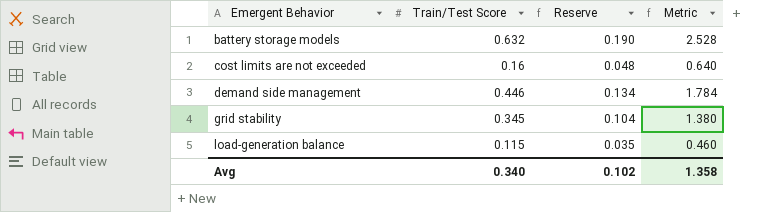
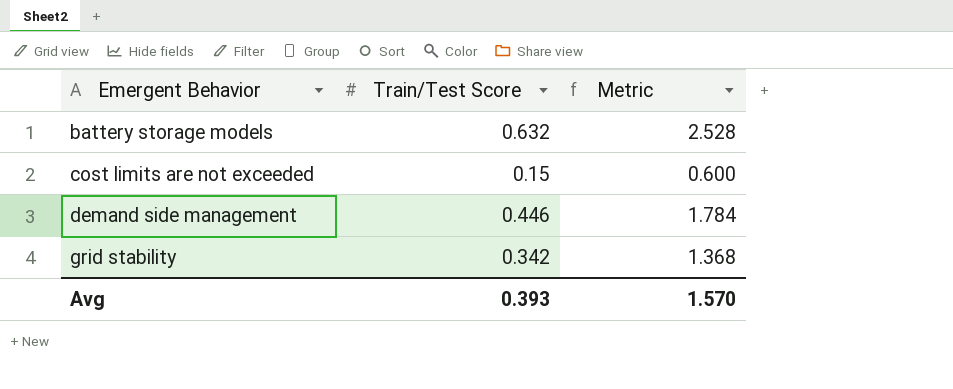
column Reserve | formula: [Train/Test Score] * 0.3 -> none
row load-generation balance: 0.115 | 0.035 | 0.460 -> none
cost limits are not exceeded | Train/Test Score: 0.16 -> 0.15
cost limits are not exceeded | Metric: 0.640 -> 0.600
grid stability | Train/Test Score: 0.345 -> 0.342
grid stability | Metric: 1.380 -> 1.368
Avg | Train/Test Score: 0.340 -> 0.393
Avg | Metric: 1.358 -> 1.570

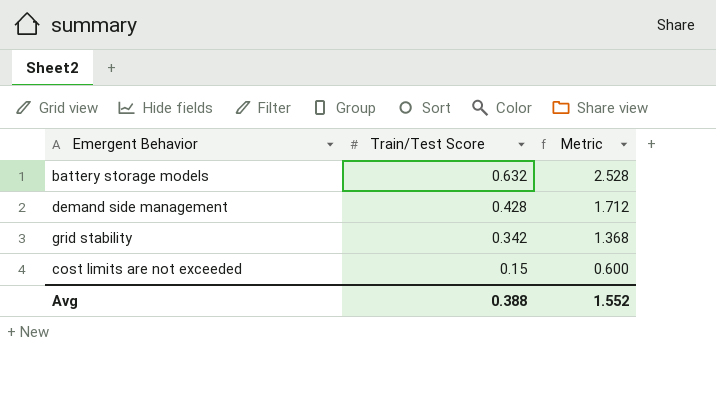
row order: Emergent Behavior ascending -> Train/Test Score descending
demand side management | Train/Test Score: 0.446 -> 0.428
demand side management | Metric: 1.784 -> 1.712
Avg | Train/Test Score: 0.393 -> 0.388
Avg | Metric: 1.570 -> 1.552

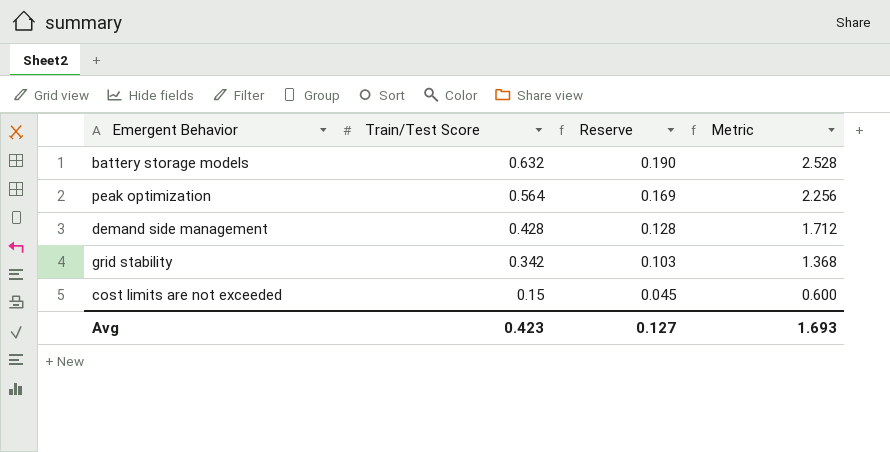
column Reserve | formula: none -> [Train/Test Score] * 0.3
row peak optimization: none -> 0.564 | 0.169 | 2.256
Avg | Train/Test Score: 0.388 -> 0.423
Avg | Metric: 1.552 -> 1.693

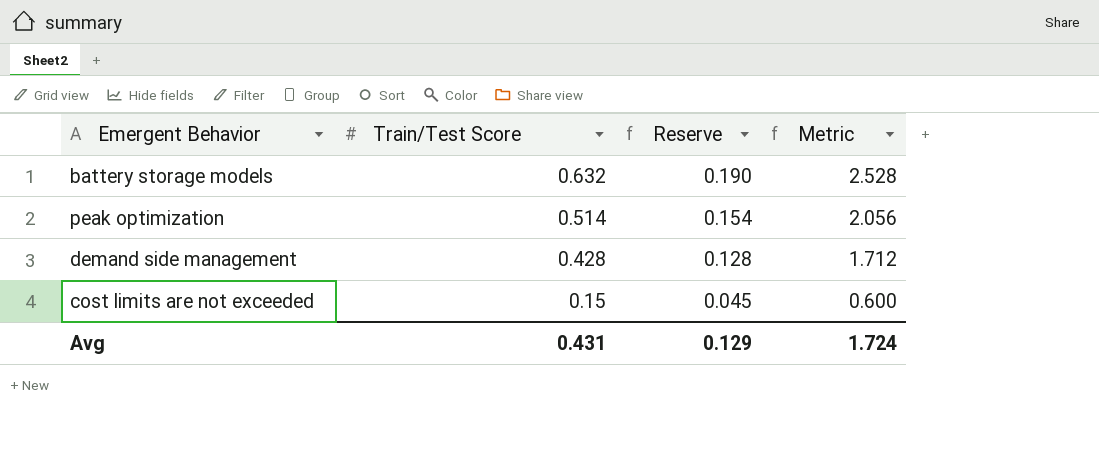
row grid stability: 0.342 | 0.103 | 1.368 -> none
peak optimization | Train/Test Score: 0.564 -> 0.514
peak optimization | Reserve: 0.169 -> 0.154
peak optimization | Metric: 2.256 -> 2.056
Avg | Train/Test Score: 0.423 -> 0.431
Avg | Reserve: 0.127 -> 0.129
Avg | Metric: 1.693 -> 1.724

